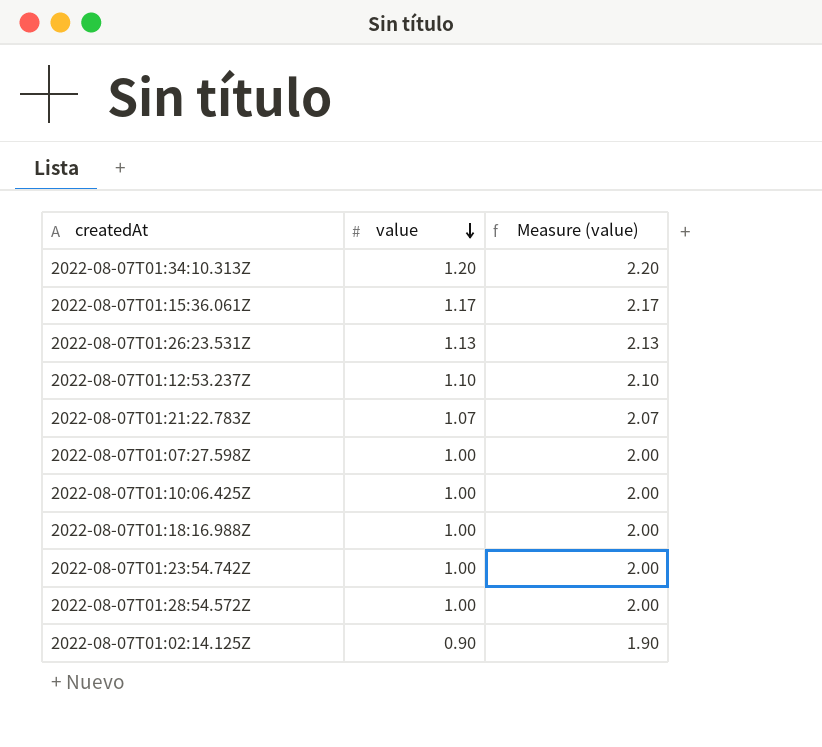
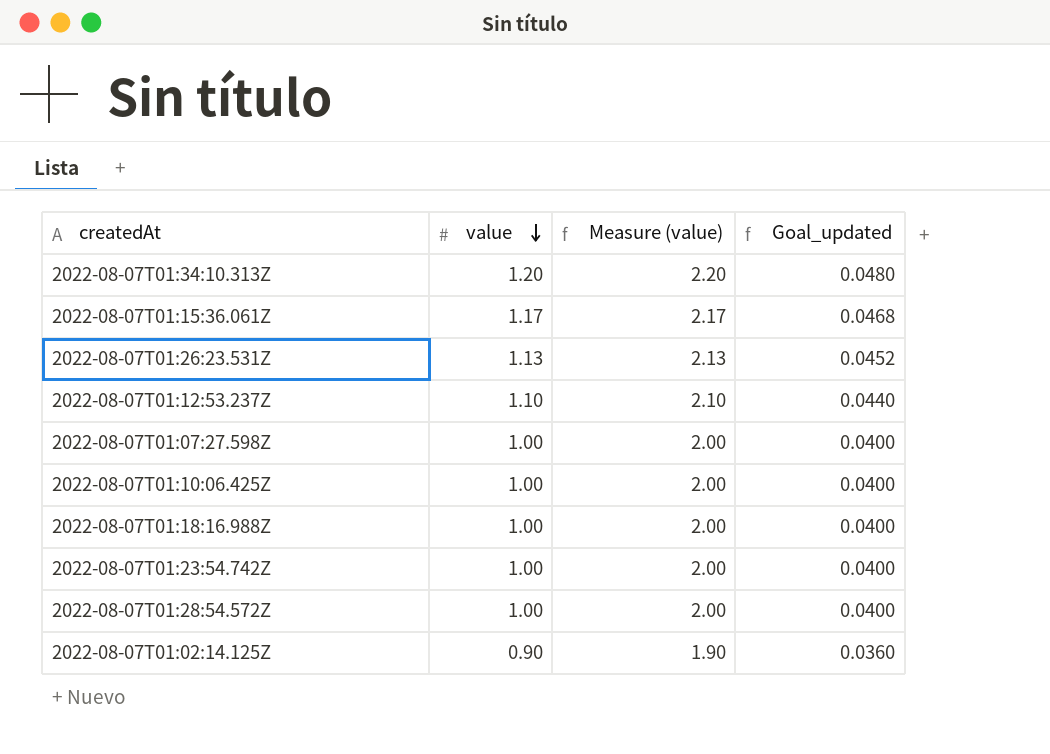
column Goal_updated | formula: none -> [value] * 0.04
row 2022-08-07T01:21:22.783Z: 1.07 | 2.07 -> none

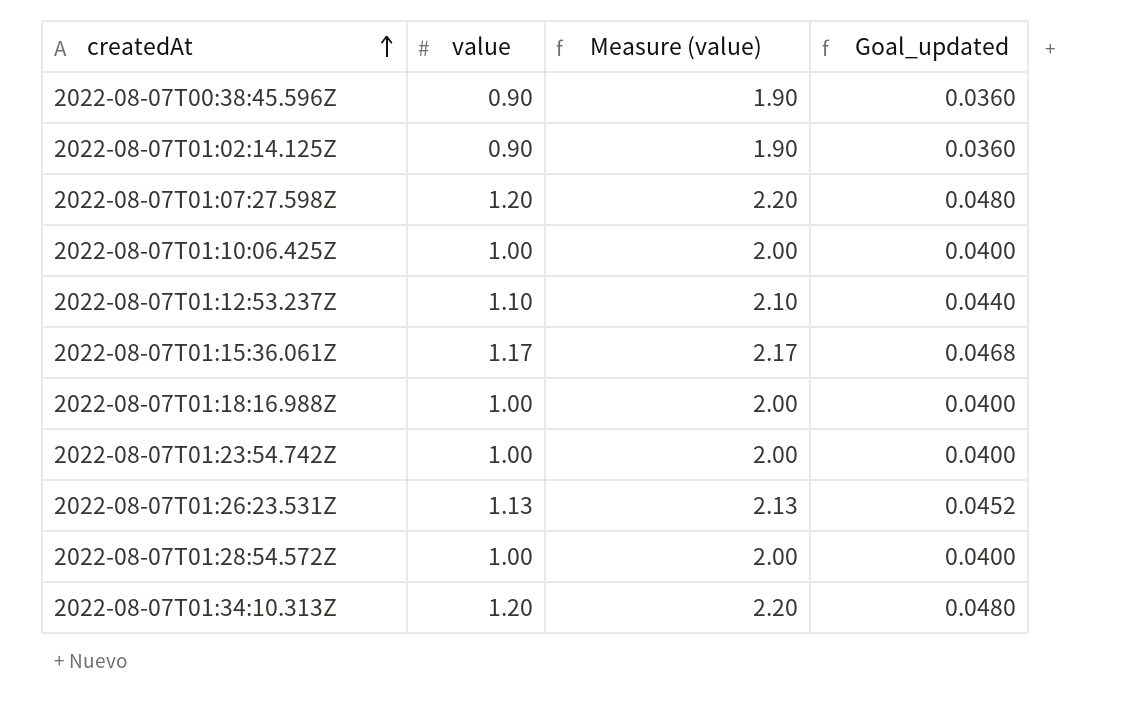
row order: value descending -> createdAt ascending
row 2022-08-07T00:38:45.596Z: none -> 0.90 | 1.90 | 0.0360
2022-08-07T01:07:27.598Z | value: 1.00 -> 1.20
2022-08-07T01:07:27.598Z | Measure (value): 2.00 -> 2.20
2022-08-07T01:07:27.598Z | Goal_updated: 0.0400 -> 0.0480

